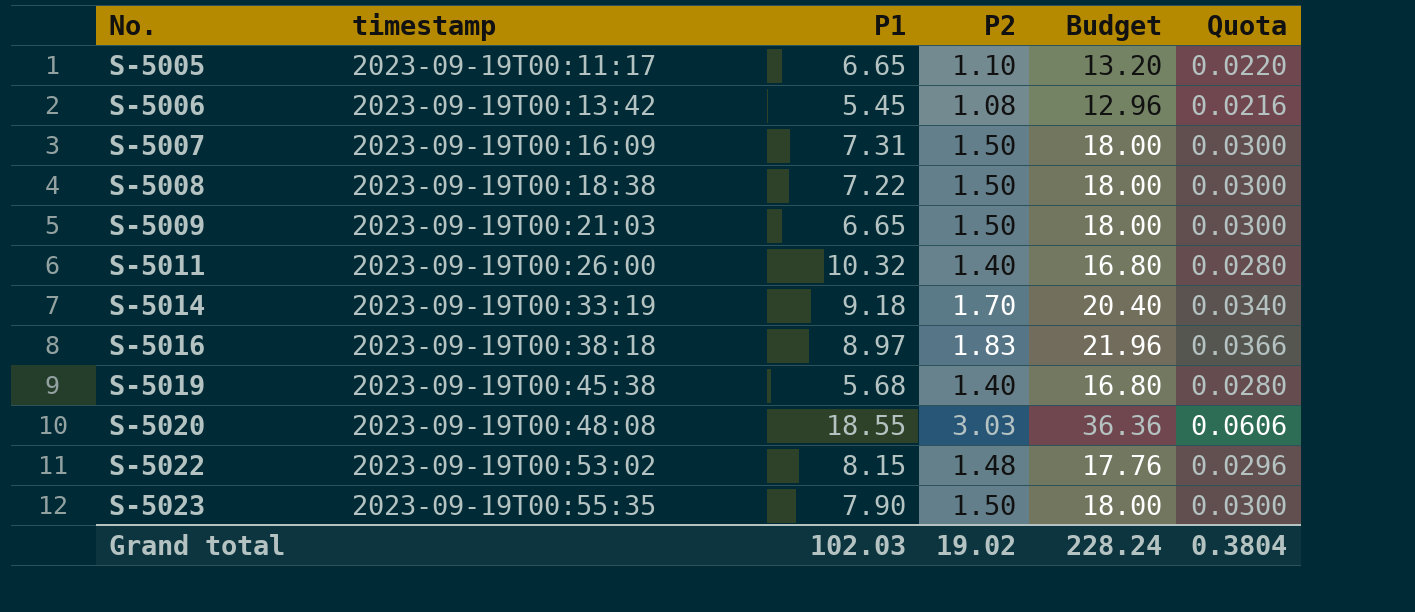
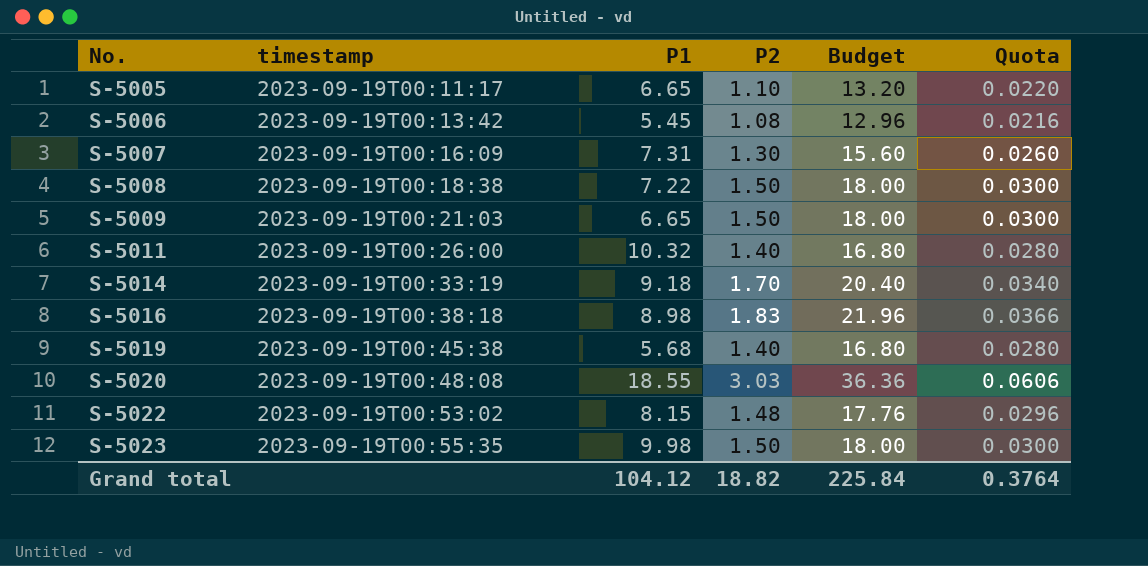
S-5007 | P2: 1.50 -> 1.30
S-5007 | Budget: 18.00 -> 15.60
S-5007 | Quota: 0.0300 -> 0.0260
S-5016 | P1: 8.97 -> 8.98
S-5023 | P1: 7.90 -> 9.98
Grand total | P1: 102.03 -> 104.12
Grand total | P2: 19.02 -> 18.82
Grand total | Budget: 228.24 -> 225.84
Grand total | Quota: 0.3804 -> 0.3764

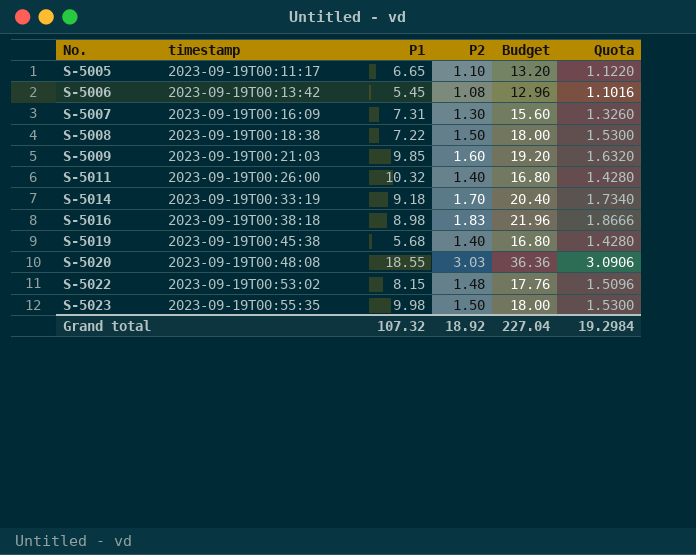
column Quota | formula: [P2] * 0.02 -> [P2] * 1.02
S-5009 | P1: 6.65 -> 9.85
S-5009 | P2: 1.50 -> 1.60
S-5009 | Budget: 18.00 -> 19.20
Grand total | P1: 104.12 -> 107.32
Grand total | P2: 18.82 -> 18.92
Grand total | Budget: 225.84 -> 227.04
Grand total | Quota: 0.3764 -> 19.2984

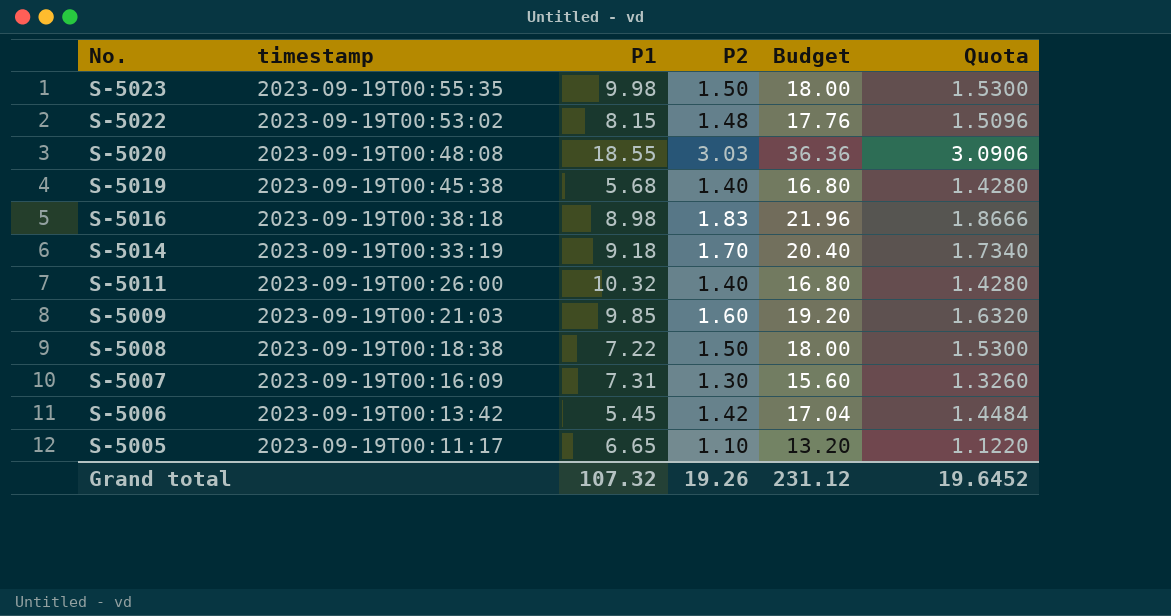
row order: No. ascending -> No. descending
S-5006 | P2: 1.08 -> 1.42
S-5006 | Budget: 12.96 -> 17.04
S-5006 | Quota: 1.1016 -> 1.4484
Grand total | P2: 18.92 -> 19.26
Grand total | Budget: 227.04 -> 231.12
Grand total | Quota: 19.2984 -> 19.6452

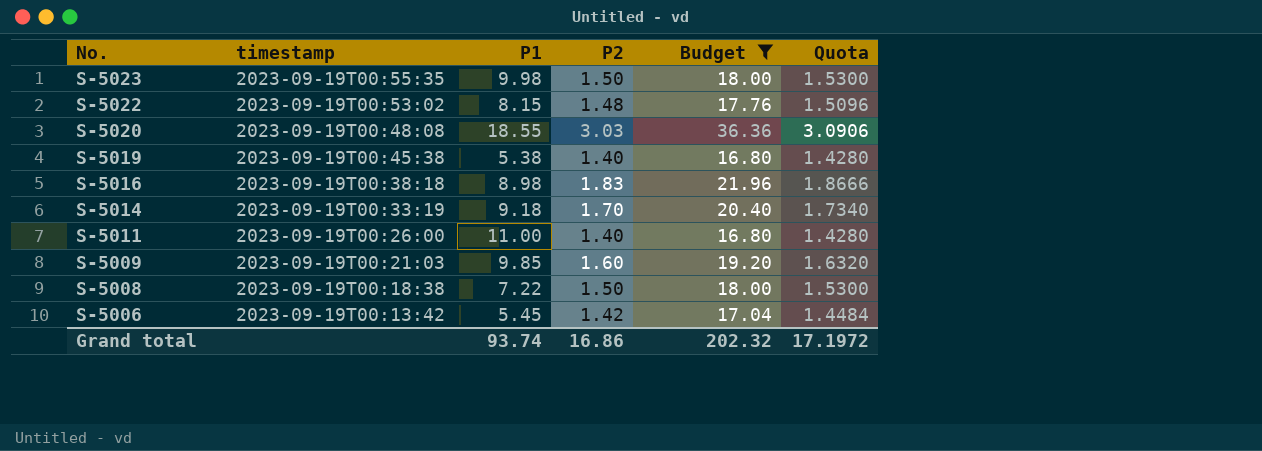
filter: none -> Budget >= 16.80
S-5019 | P1: 5.68 -> 5.38
S-5011 | P1: 10.32 -> 11.00
Grand total | P1: 107.32 -> 93.74
Grand total | P2: 19.26 -> 16.86
Grand total | Budget: 231.12 -> 202.32
Grand total | Quota: 19.6452 -> 17.1972

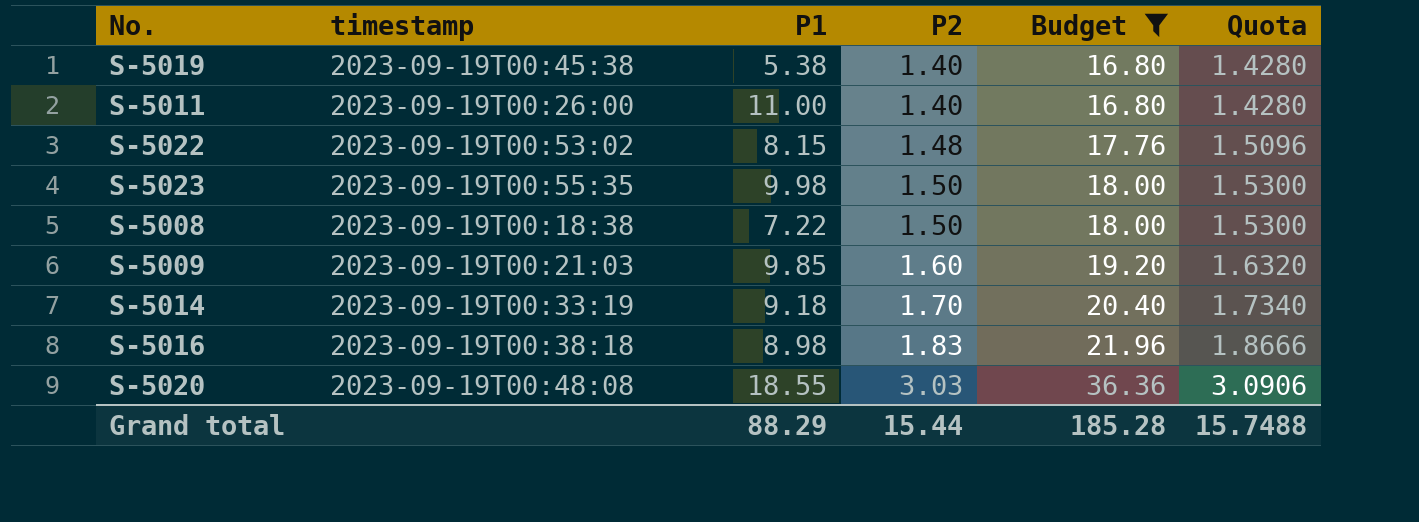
row order: No. descending -> P2 ascending
row S-5006: 2023-09-19T00:13:42 | 5.45 | 1.42 | 17.04 | 1.4484 -> none
Grand total | P1: 93.74 -> 88.29
Grand total | P2: 16.86 -> 15.44
Grand total | Budget: 202.32 -> 185.28
Grand total | Quota: 17.1972 -> 15.7488

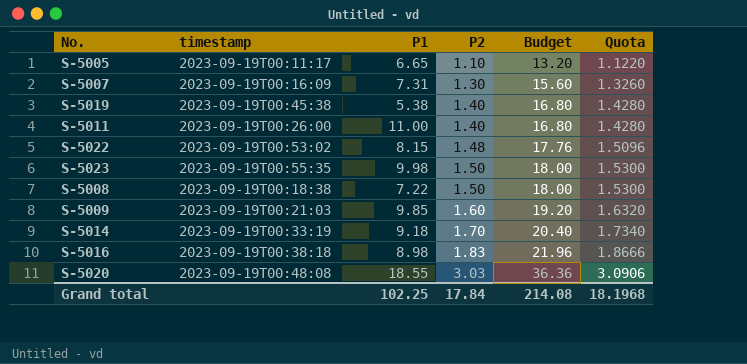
filter: Budget >= 16.80 -> none
Grand total | P1: 88.29 -> 102.25
Grand total | P2: 15.44 -> 17.84
Grand total | Budget: 185.28 -> 214.08
Grand total | Quota: 15.7488 -> 18.1968

